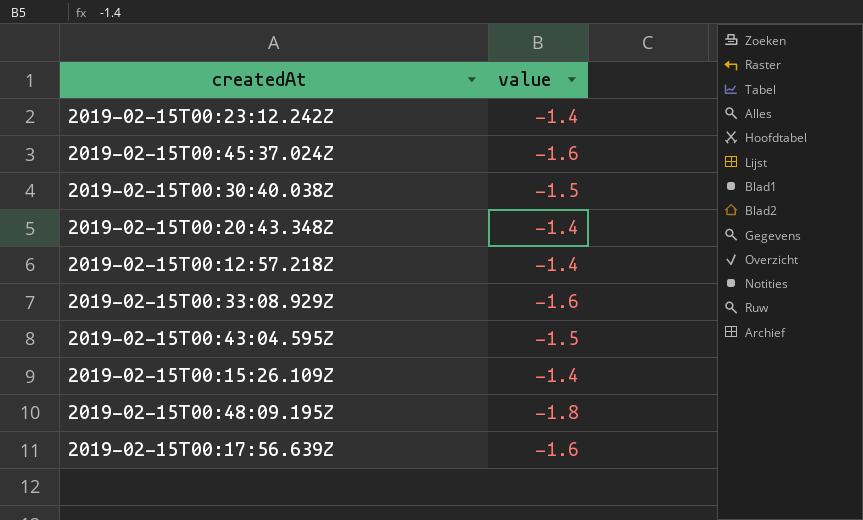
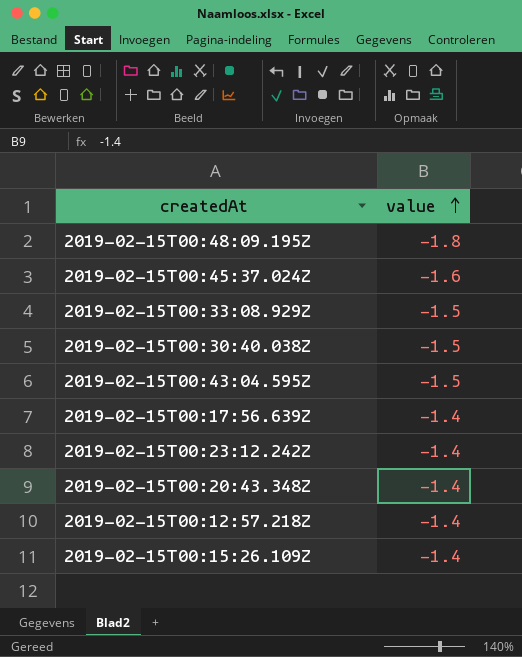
row order: none -> value ascending
2019-02-15T00:33:08.929Z | value: -1.6 -> -1.5
2019-02-15T00:17:56.639Z | value: -1.6 -> -1.4

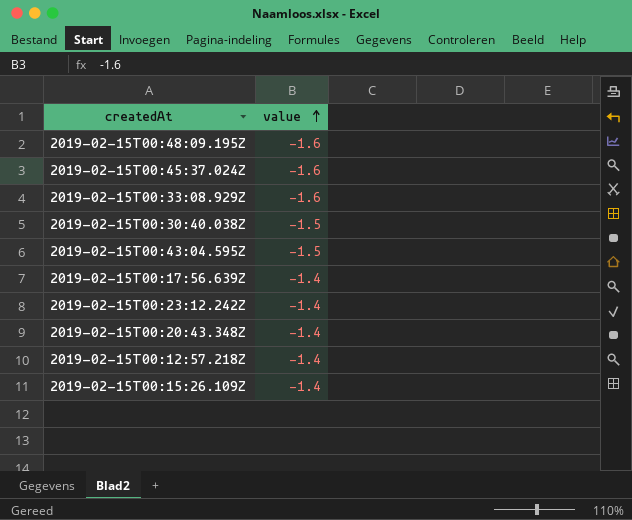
2019-02-15T00:48:09.195Z | value: -1.8 -> -1.6
2019-02-15T00:33:08.929Z | value: -1.5 -> -1.6

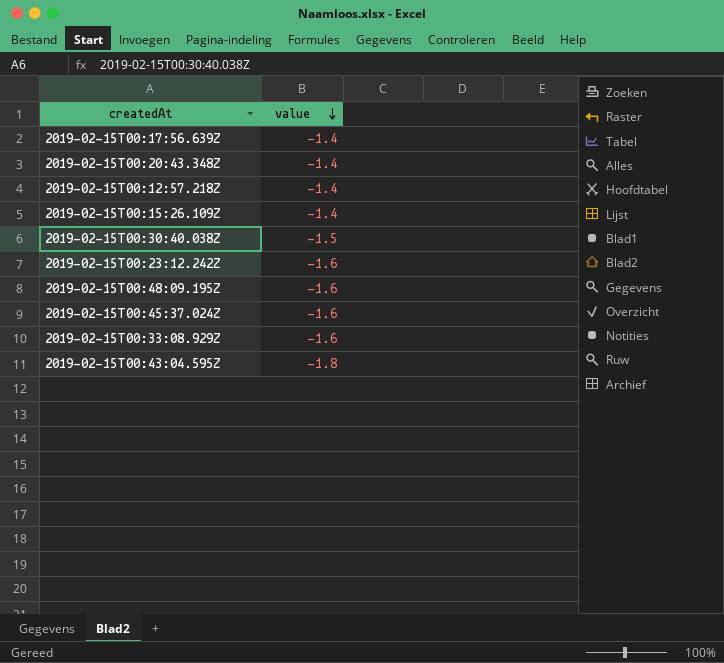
row order: value ascending -> value descending
2019-02-15T00:23:12.242Z | value: -1.4 -> -1.6
2019-02-15T00:43:04.595Z | value: -1.5 -> -1.8

